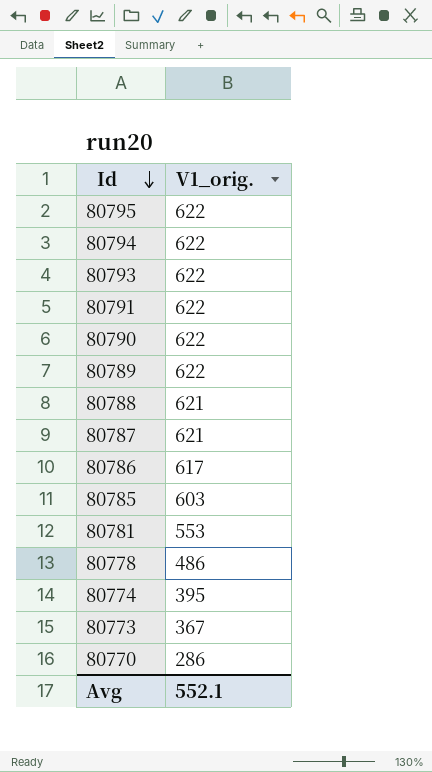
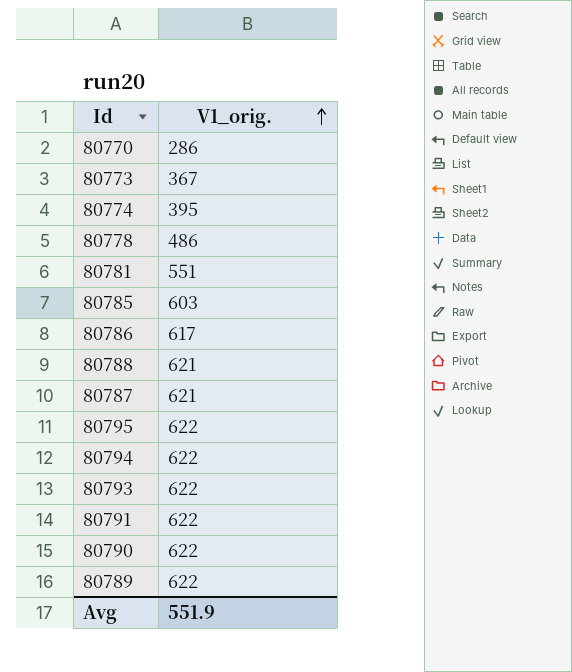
row order: Id descending -> V1_orig. ascending
80781 | V1_orig.: 553 -> 551
Avg | V1_orig.: 552.1 -> 551.9

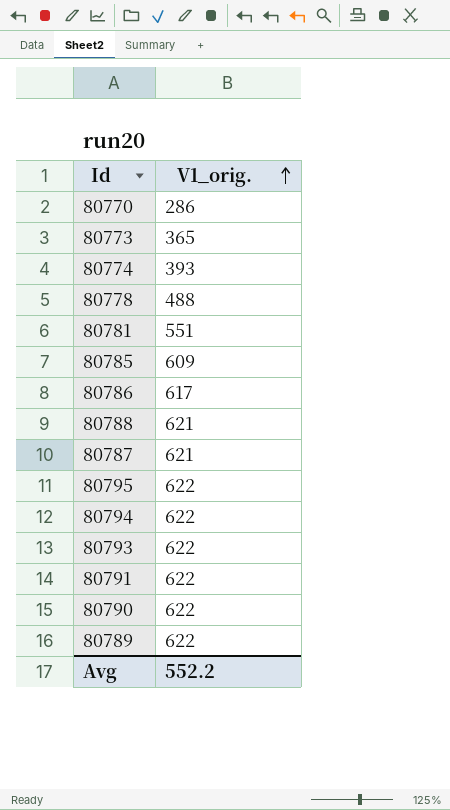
80773 | V1_orig.: 367 -> 365
80774 | V1_orig.: 395 -> 393
80778 | V1_orig.: 486 -> 488
80785 | V1_orig.: 603 -> 609
Avg | V1_orig.: 551.9 -> 552.2

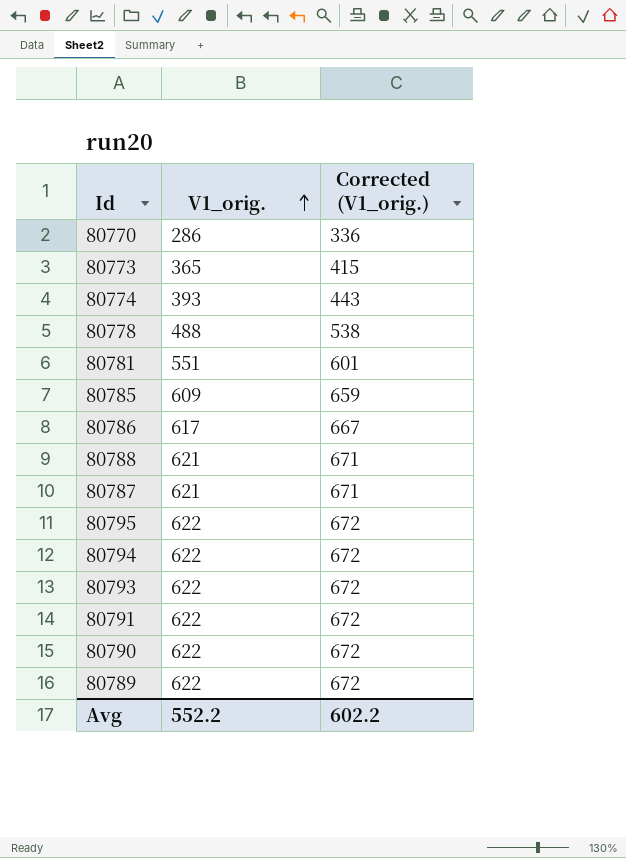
column Corrected (V1_orig.) | formula: none -> [V1_orig.] + 50

